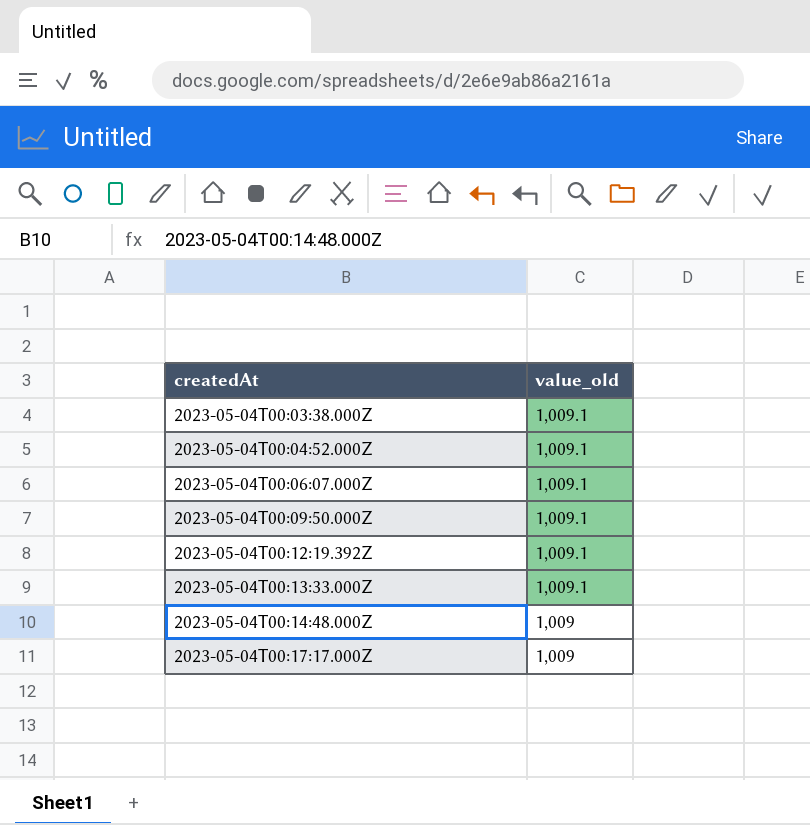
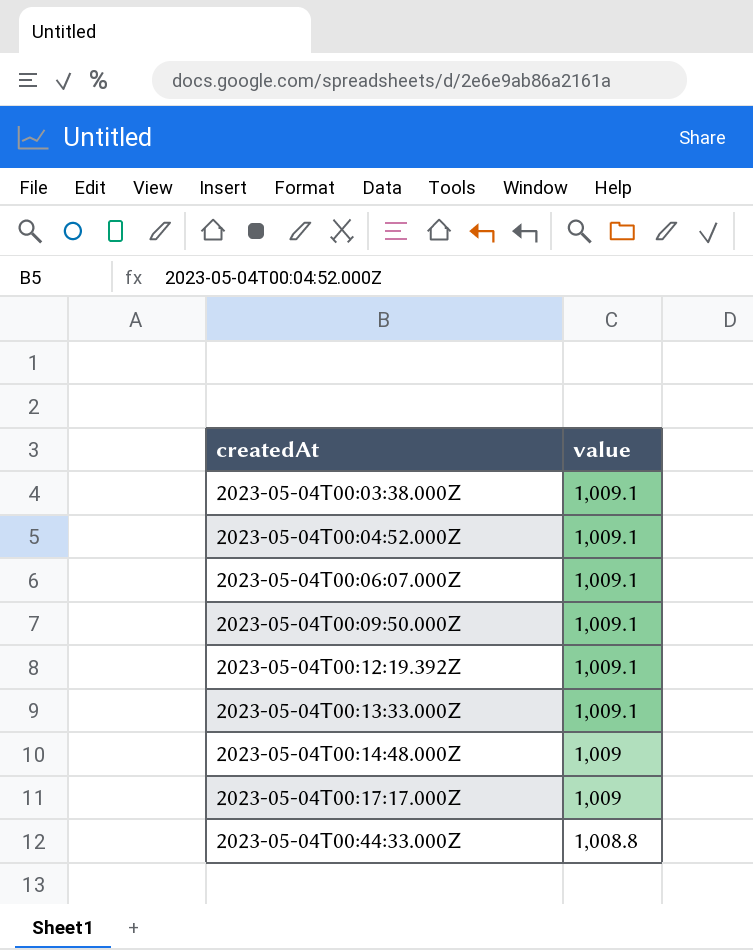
column name: value_old -> value
row 2023-05-04T00:44:33.000Z: none -> 1,008.8

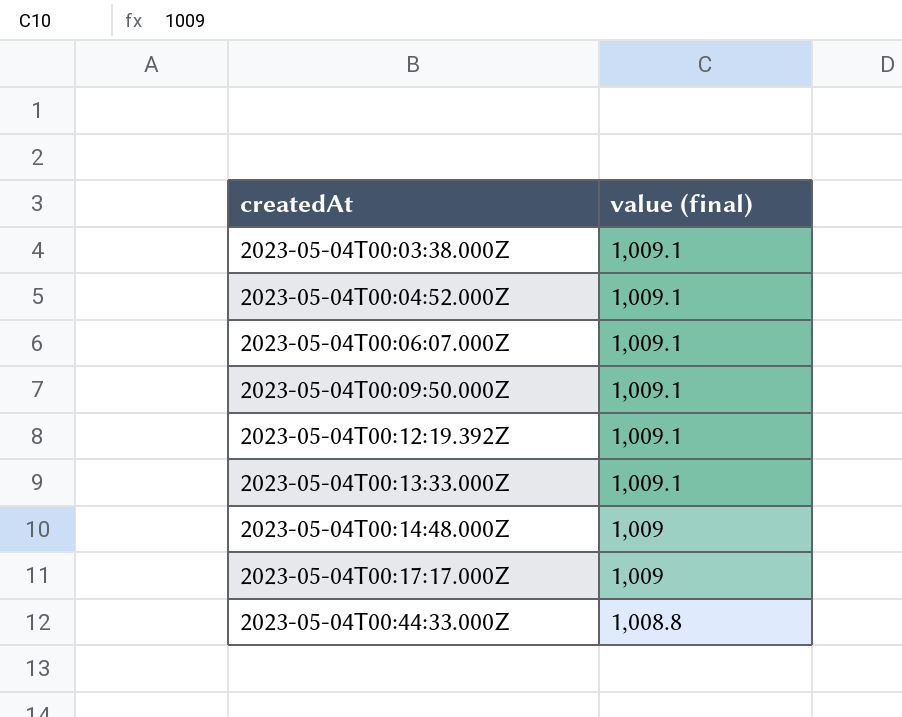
column name: value -> value (final)

